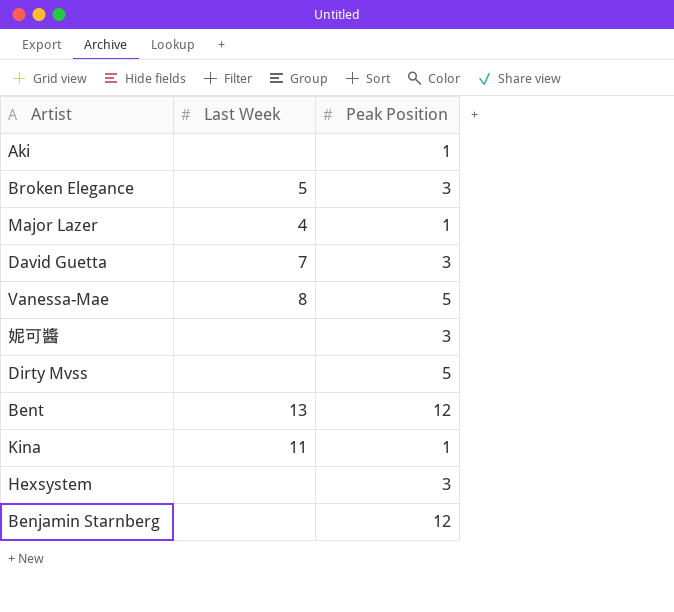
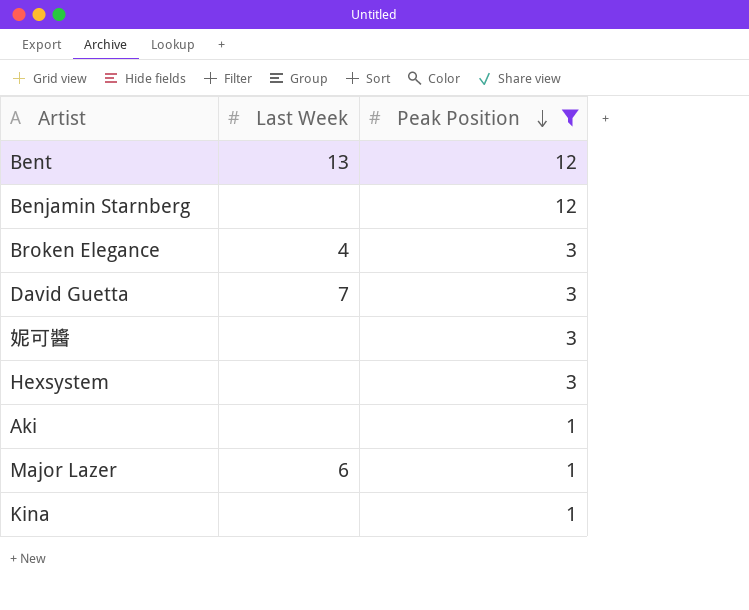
filter: none -> Peak Position != 5
row order: none -> Peak Position descending
Broken Elegance | Last Week: 5 -> 4
Major Lazer | Last Week: 4 -> 6
Kina | Last Week: 11 -> none

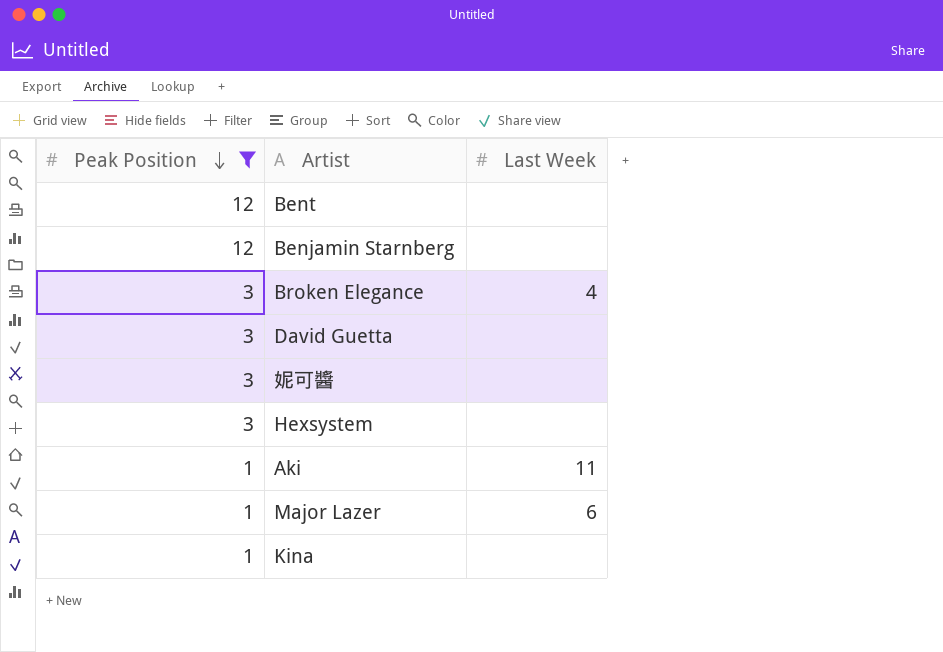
column Peak Position | position: 3 -> 1
Bent | Last Week: 13 -> none
David Guetta | Last Week: 7 -> none
Aki | Last Week: none -> 11

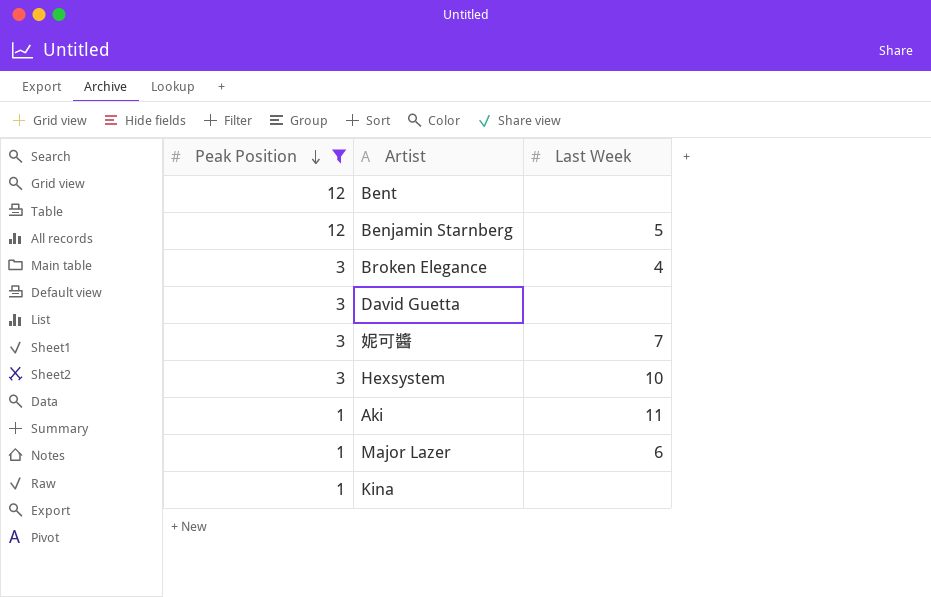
Benjamin Starnberg | Last Week: none -> 5
妮可醬 | Last Week: none -> 7
Hexsystem | Last Week: none -> 10

